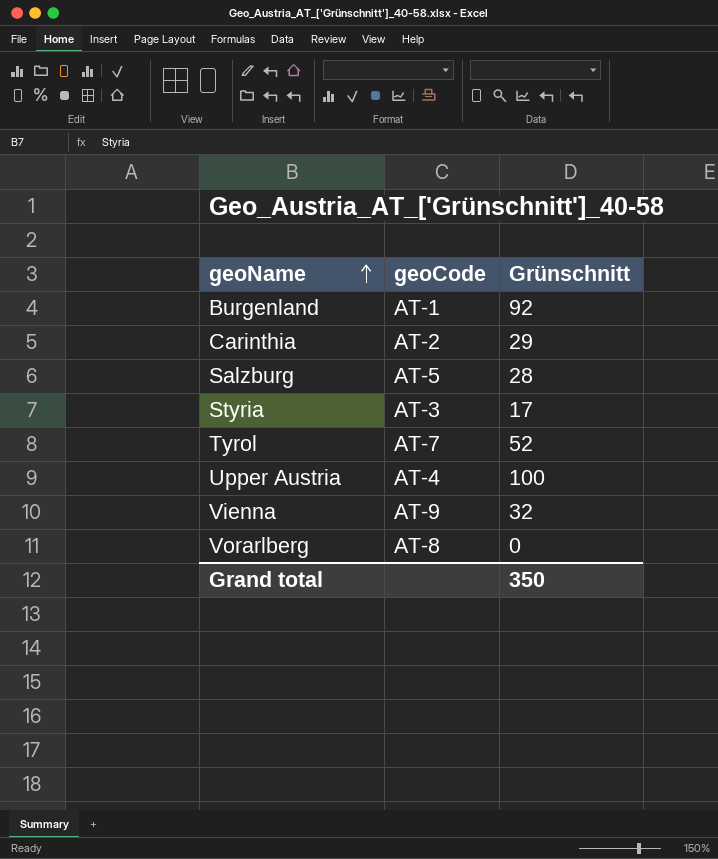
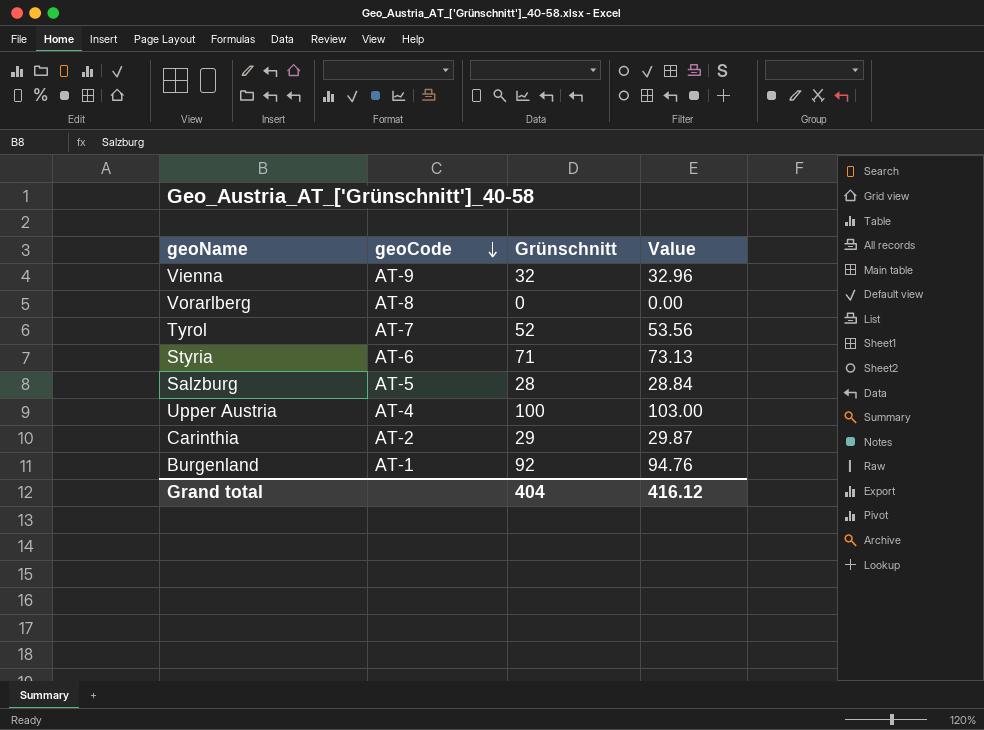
row order: geoName ascending -> geoCode descending
column Value | formula: none -> [Grünschnitt] * 1.03
Styria | geoCode: AT-3 -> AT-6
Styria | Grünschnitt: 17 -> 71
Grand total | Grünschnitt: 350 -> 404

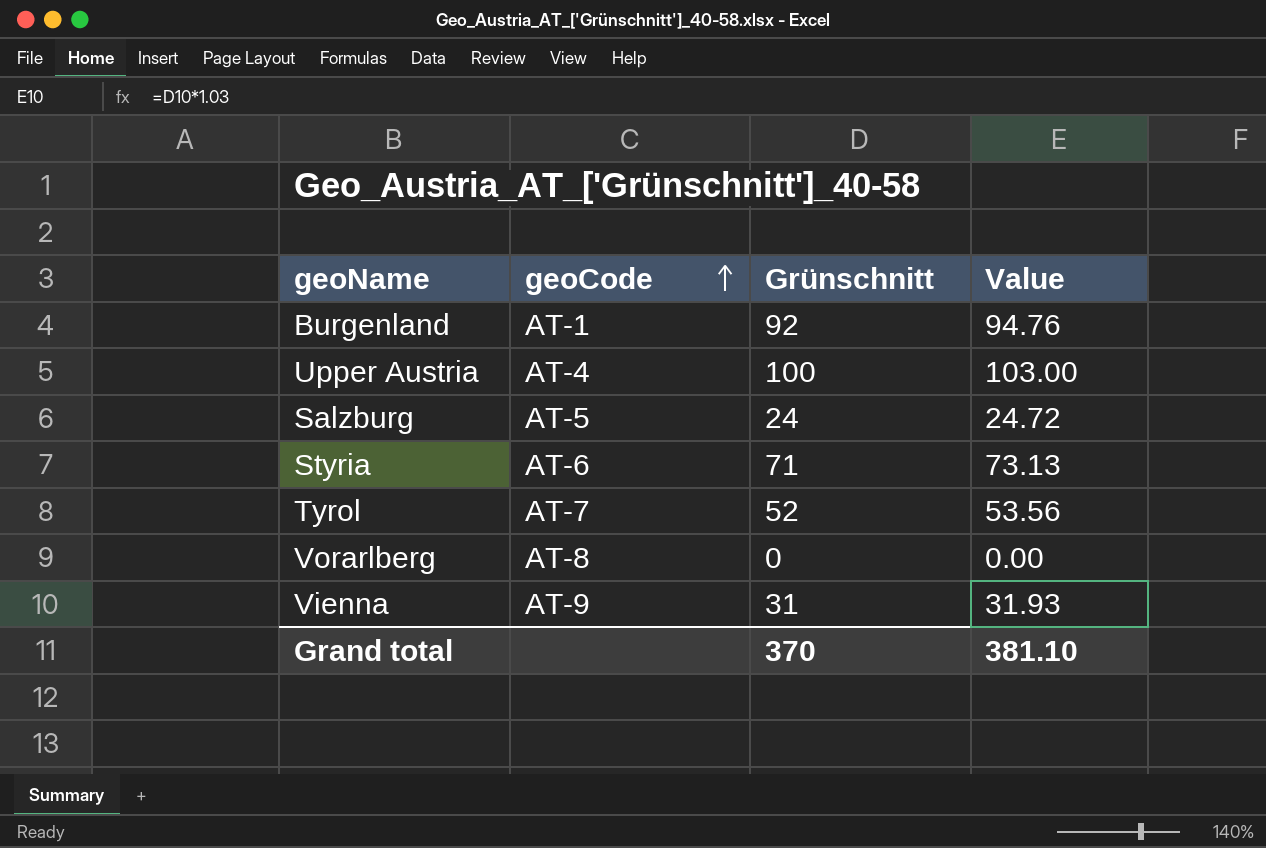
row order: geoCode descending -> geoCode ascending
row Carinthia: AT-2 | 29 | 29.87 -> none
Salzburg | Grünschnitt: 28 -> 24
Salzburg | Value: 28.84 -> 24.72
Vienna | Grünschnitt: 32 -> 31
Vienna | Value: 32.96 -> 31.93
Grand total | Grünschnitt: 404 -> 370
Grand total | Value: 416.12 -> 381.10

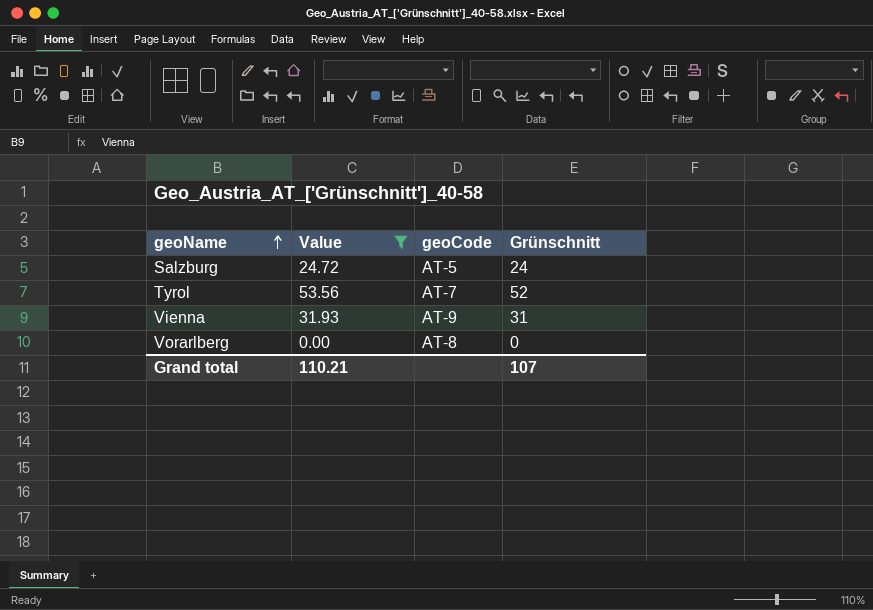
filter: none -> Value <= 53.56
row order: geoCode ascending -> geoName ascending
column Value | position: 4 -> 2
Grand total | Value: 381.10 -> 110.21
Grand total | Grünschnitt: 370 -> 107

